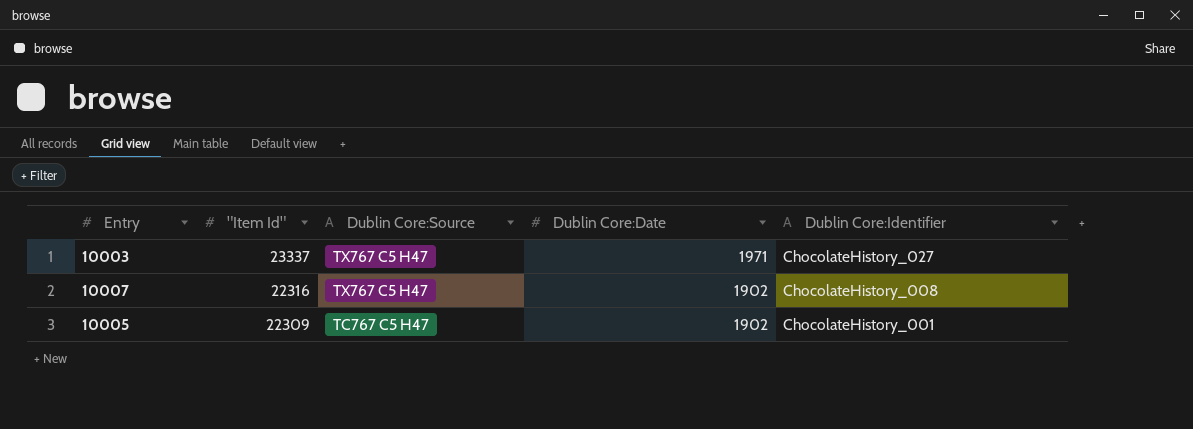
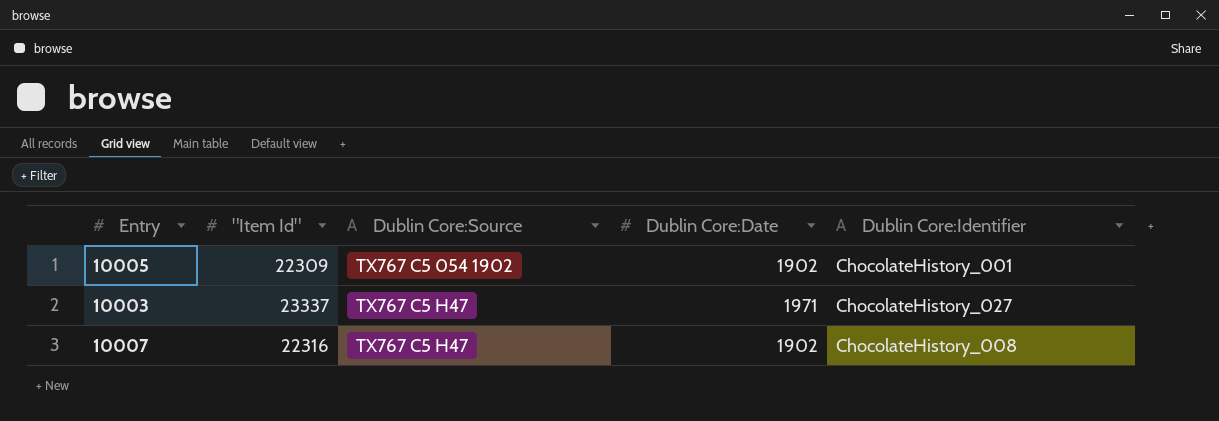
row order: "Item Id" descending -> Dublin Core:Source ascending
10005 | Dublin Core:Source: TC767 C5 H47 -> TX767 C5 054 1902

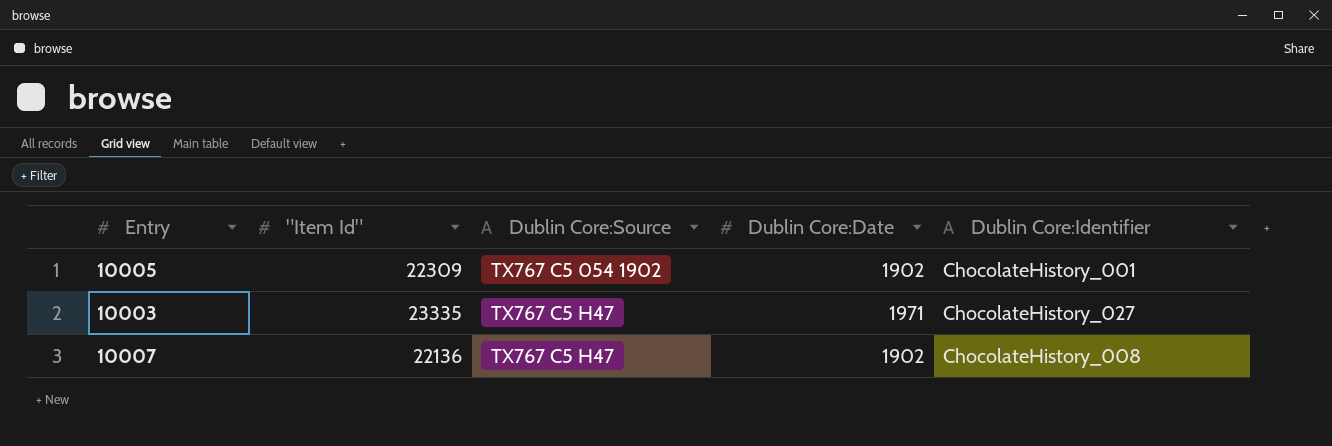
10003 | "Item Id": 23337 -> 23335
10007 | "Item Id": 22316 -> 22136

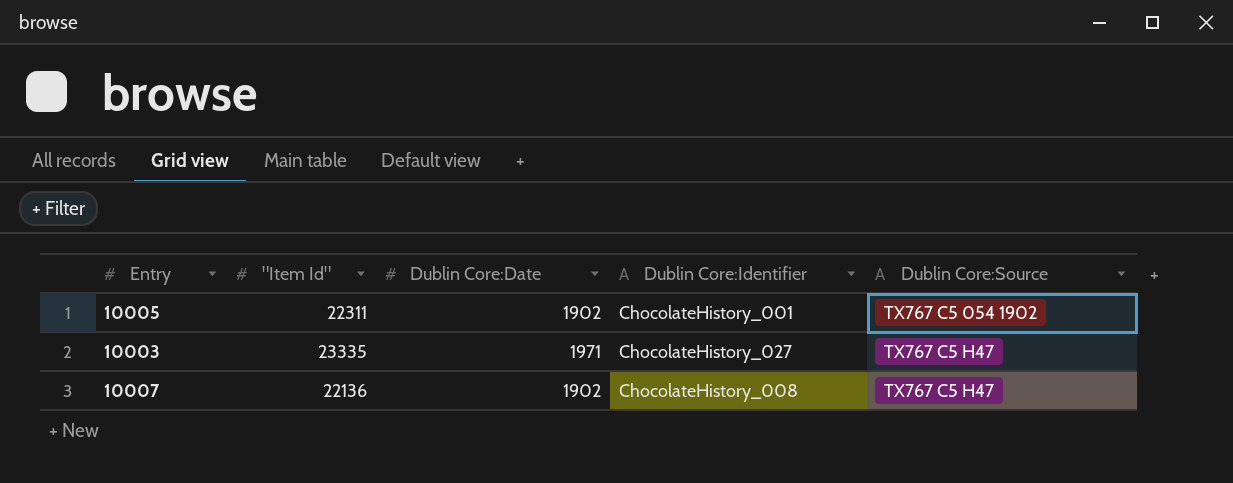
column Dublin Core:Source | position: 3 -> 5
10005 | "Item Id": 22309 -> 22311

